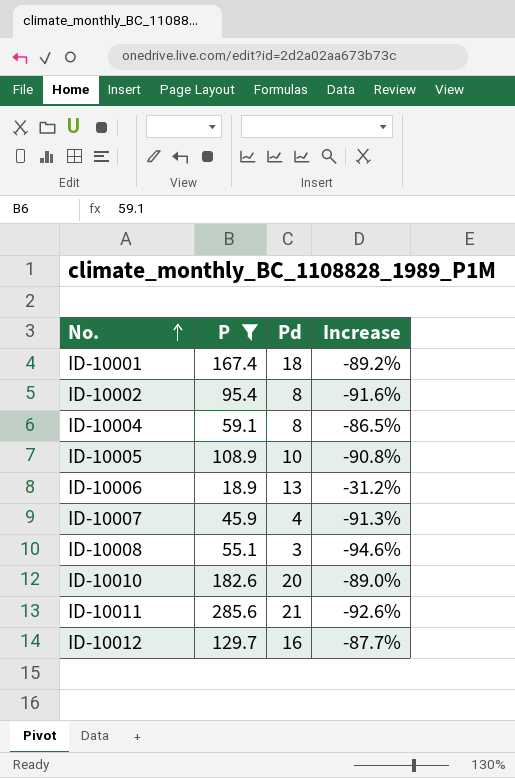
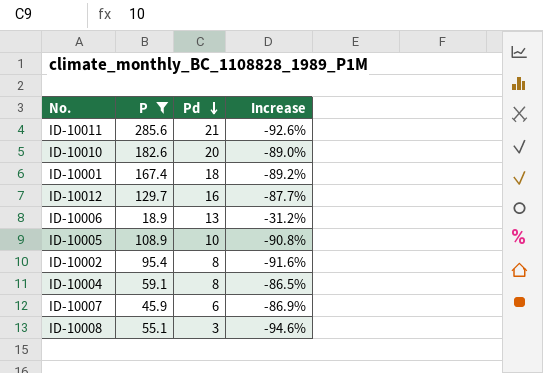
row order: No. ascending -> Pd descending
ID-10007 | Pd: 4 -> 6
ID-10007 | Increase: -91.3% -> -86.9%

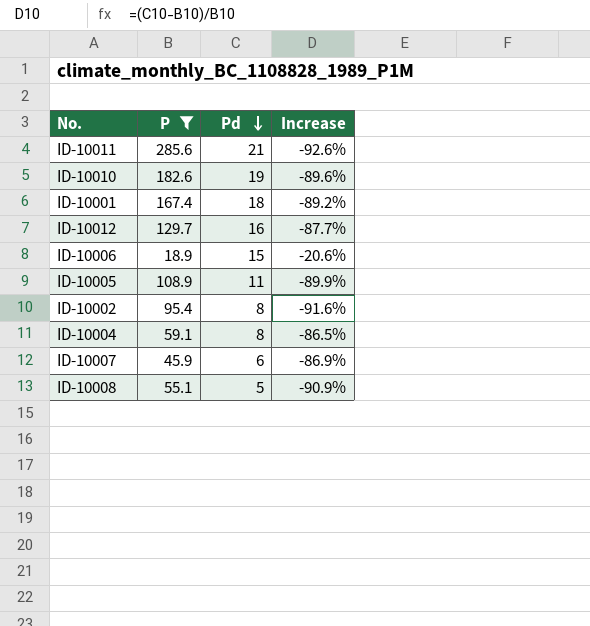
ID-10010 | Pd: 20 -> 19
ID-10010 | Increase: -89.0% -> -89.6%
ID-10006 | Pd: 13 -> 15
ID-10006 | Increase: -31.2% -> -20.6%
ID-10005 | Pd: 10 -> 11
ID-10005 | Increase: -90.8% -> -89.9%
ID-10008 | Pd: 3 -> 5
ID-10008 | Increase: -94.6% -> -90.9%

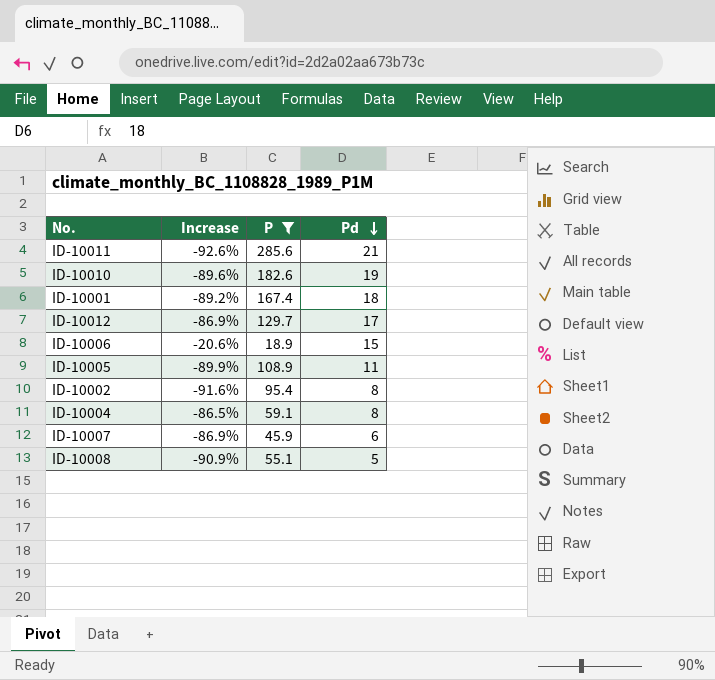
column Increase | position: 4 -> 2
ID-10012 | Increase: -87.7% -> -86.9%
ID-10012 | Pd: 16 -> 17

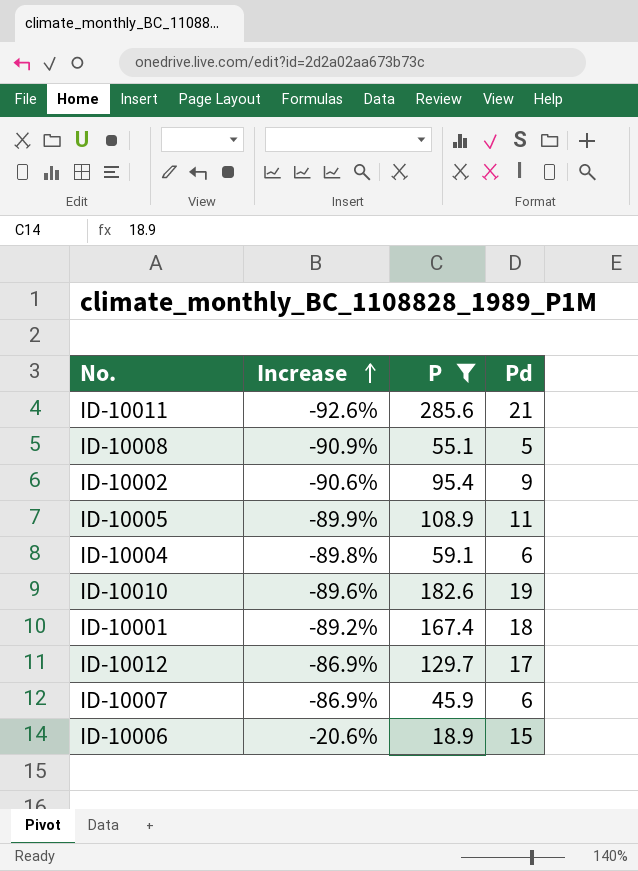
row order: Pd descending -> Increase ascending
ID-10002 | Increase: -91.6% -> -90.6%
ID-10002 | Pd: 8 -> 9
ID-10004 | Increase: -86.5% -> -89.8%
ID-10004 | Pd: 8 -> 6

